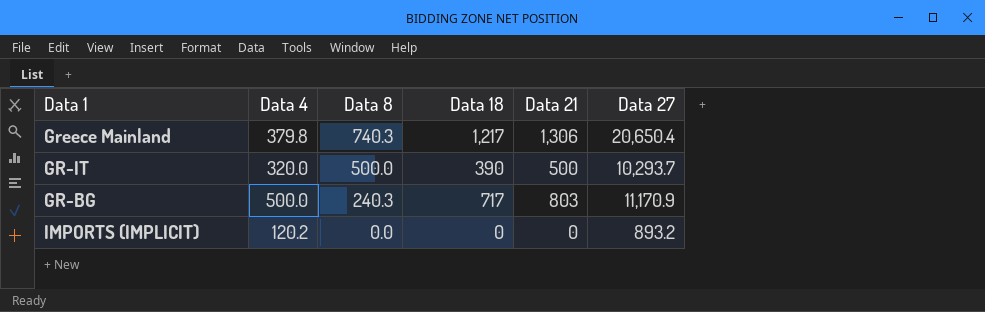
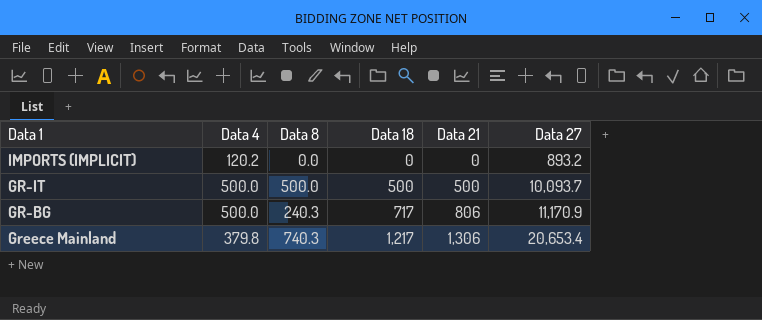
row order: Data 8 descending -> Data 18 ascending
GR-IT | Data 4: 320.0 -> 500.0
GR-IT | Data 18: 390 -> 500
GR-IT | Data 27: 10,293.7 -> 10,093.7
GR-BG | Data 21: 803 -> 806
Greece Mainland | Data 27: 20,650.4 -> 20,653.4

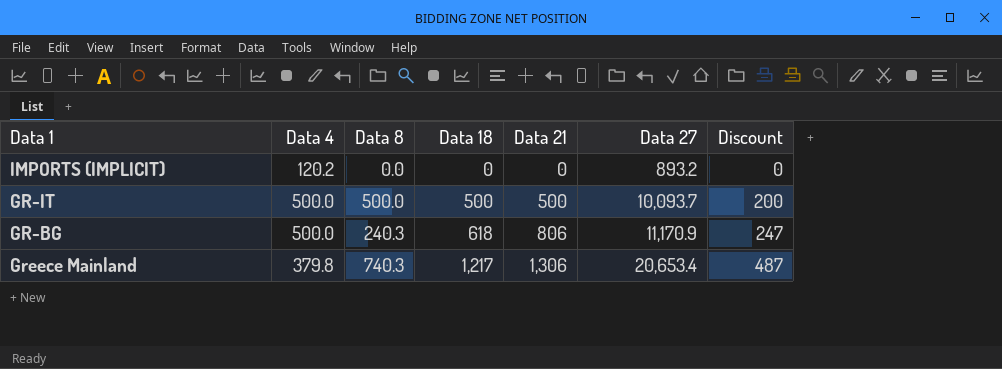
column Discount | formula: none -> [Data 18] * 0.4
GR-BG | Data 18: 717 -> 618

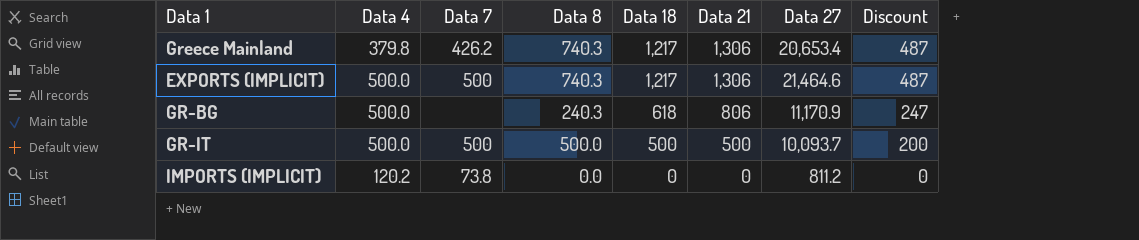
row order: Data 18 ascending -> Data 18 descending
column Data 7 | position: none -> 3
row EXPORTS (IMPLICIT): none -> 500.0 | 500 | 740.3 | 1,217 | 1,306 | 21,464.6 | 487
IMPORTS (IMPLICIT) | Data 27: 893.2 -> 811.2

